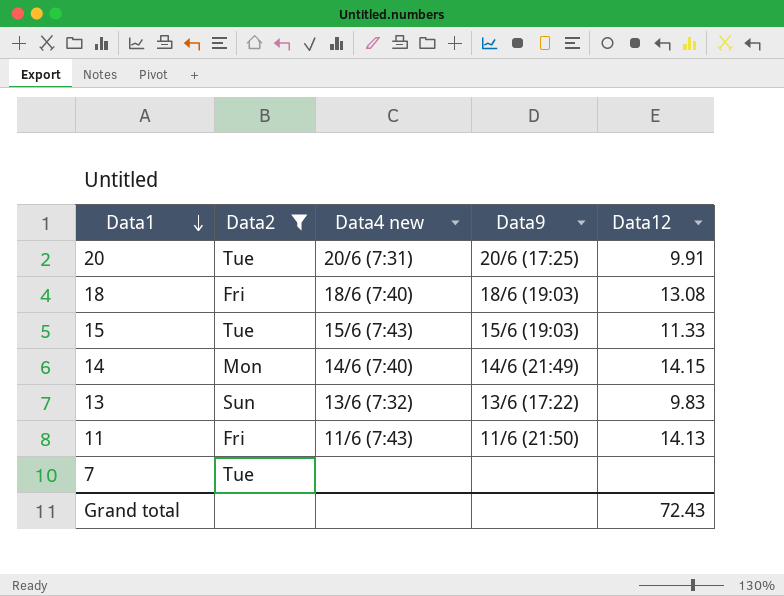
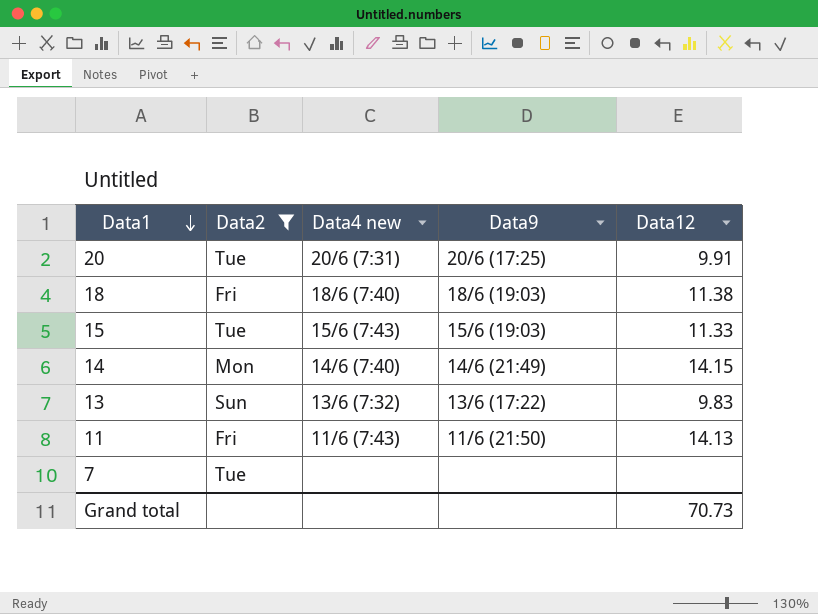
18 | Data12: 13.08 -> 11.38
Grand total | Data12: 72.43 -> 70.73

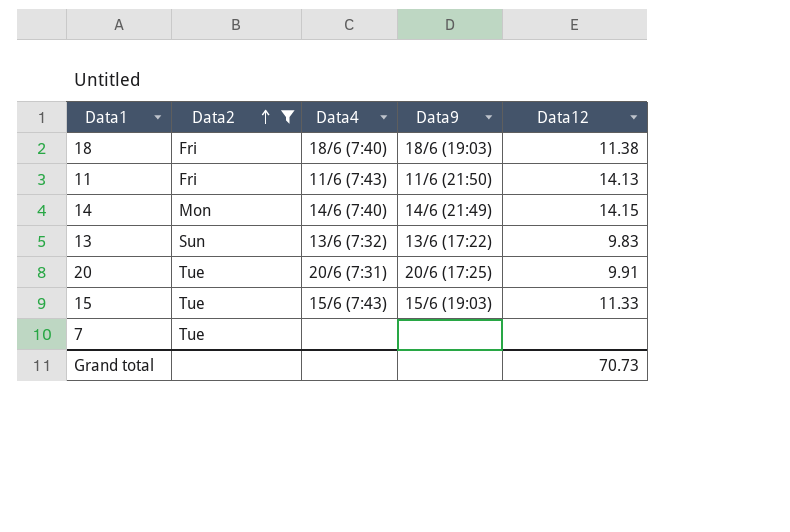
row order: Data1 descending -> Data2 ascending
column name: Data4 new -> Data4

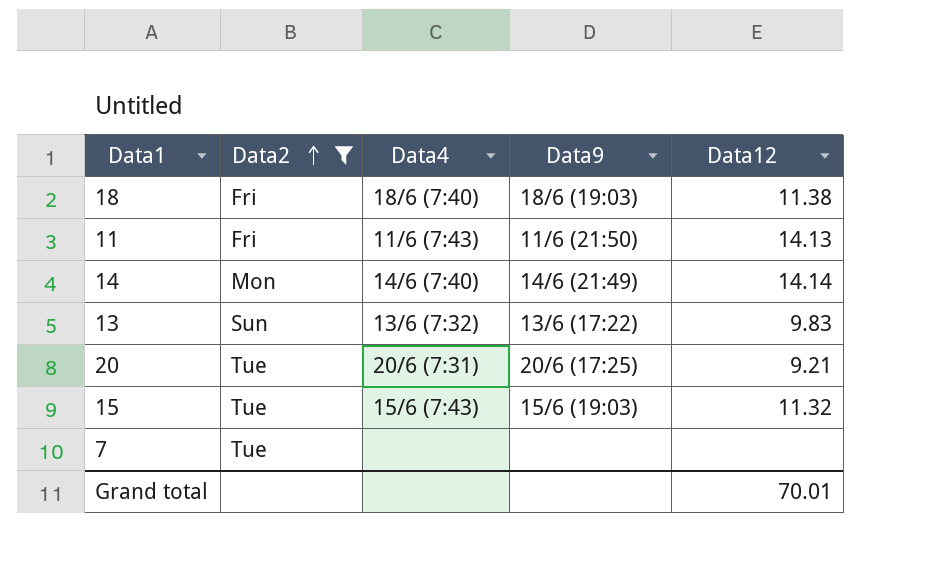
14 | Data12: 14.15 -> 14.14
20 | Data12: 9.91 -> 9.21
15 | Data12: 11.33 -> 11.32
Grand total | Data12: 70.73 -> 70.01

